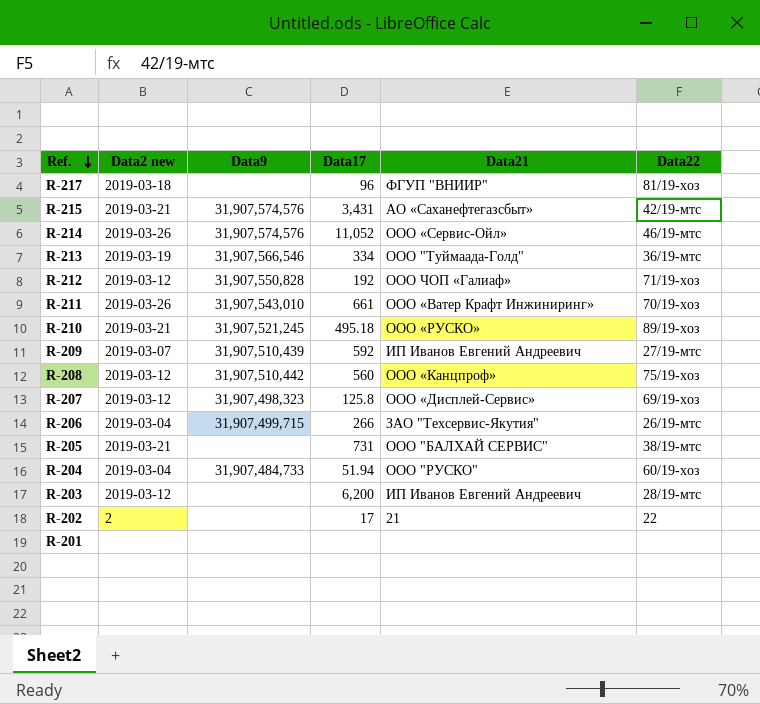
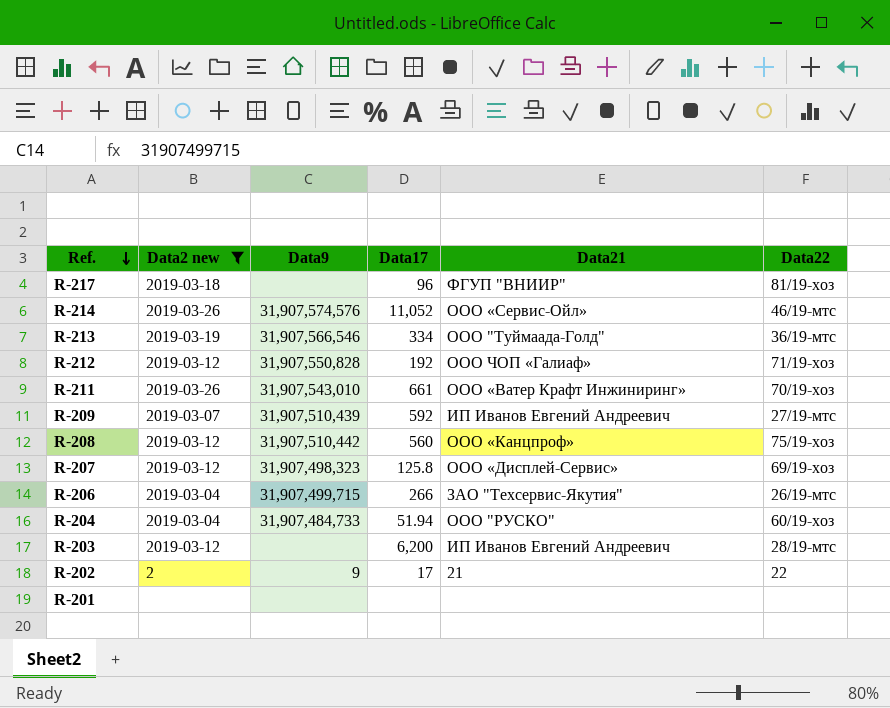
filter: none -> Data2 new != 2019-03-21
R-202 | Data9: none -> 9

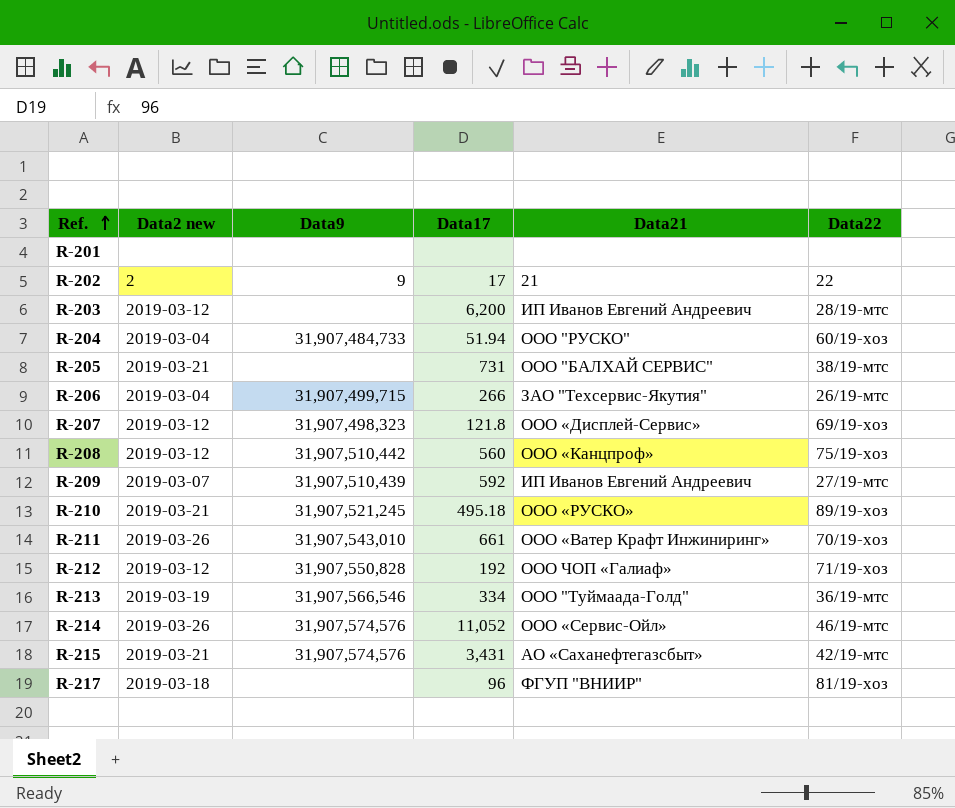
filter: Data2 new != 2019-03-21 -> none
row order: Ref. descending -> Ref. ascending
R-207 | Data17: 125.8 -> 121.8

